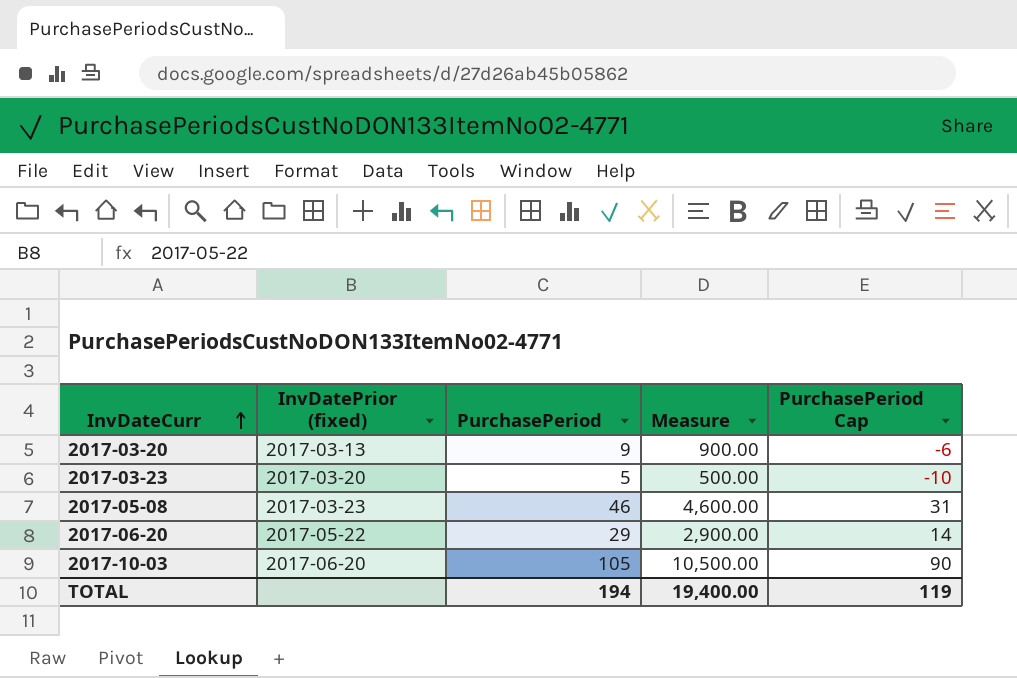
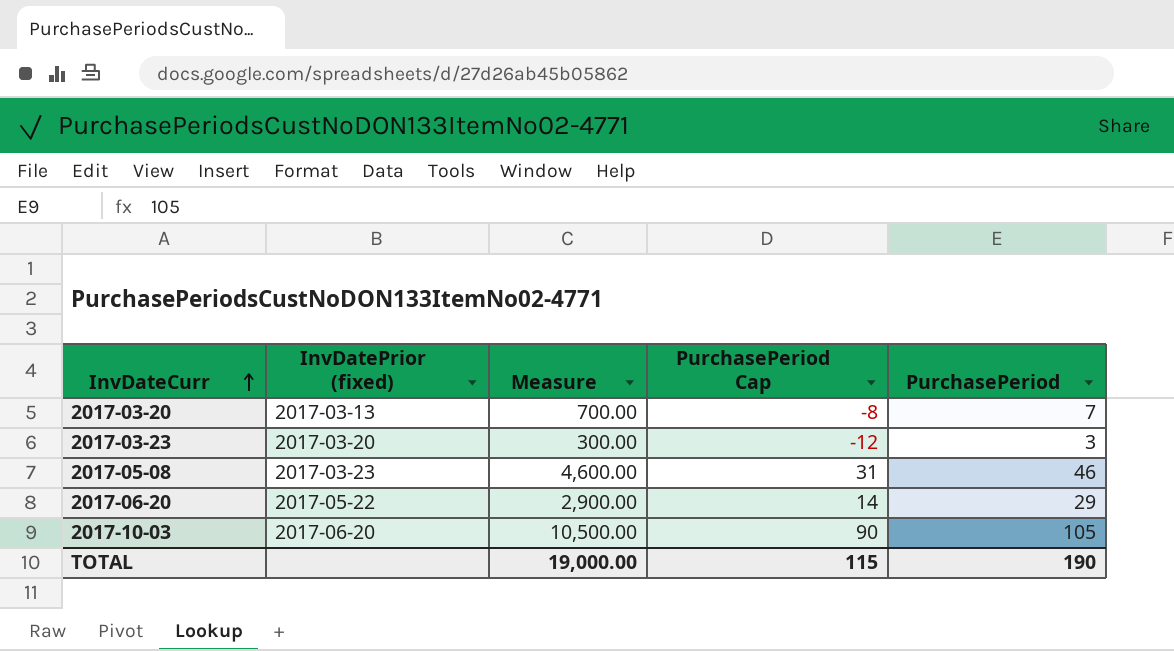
column PurchasePeriod | position: 3 -> 5
2017-03-20 | Measure: 900.00 -> 700.00
2017-03-20 | PurchasePeriod Cap: -6 -> -8
2017-03-20 | PurchasePeriod: 9 -> 7
2017-03-23 | Measure: 500.00 -> 300.00
2017-03-23 | PurchasePeriod Cap: -10 -> -12
2017-03-23 | PurchasePeriod: 5 -> 3
TOTAL | Measure: 19,400.00 -> 19,000.00
TOTAL | PurchasePeriod Cap: 119 -> 115
TOTAL | PurchasePeriod: 194 -> 190

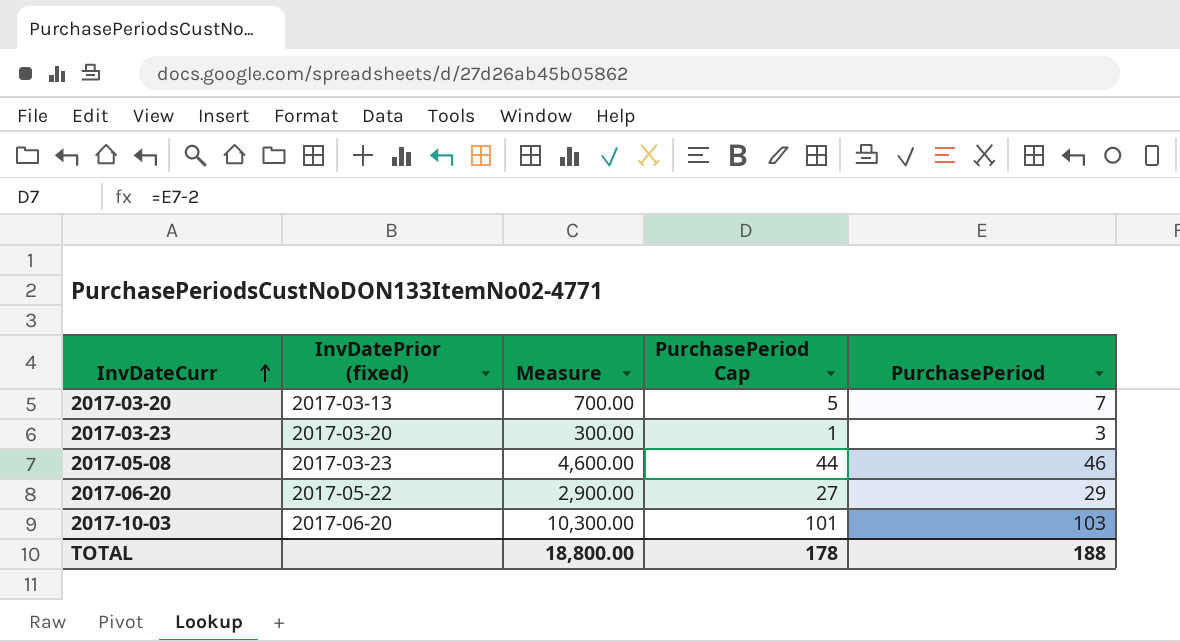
column PurchasePeriod Cap | formula: [PurchasePeriod] - 15 -> [PurchasePeriod] - 2
2017-10-03 | Measure: 10,500.00 -> 10,300.00
2017-10-03 | PurchasePeriod: 105 -> 103
TOTAL | Measure: 19,000.00 -> 18,800.00
TOTAL | PurchasePeriod Cap: 115 -> 178
TOTAL | PurchasePeriod: 190 -> 188

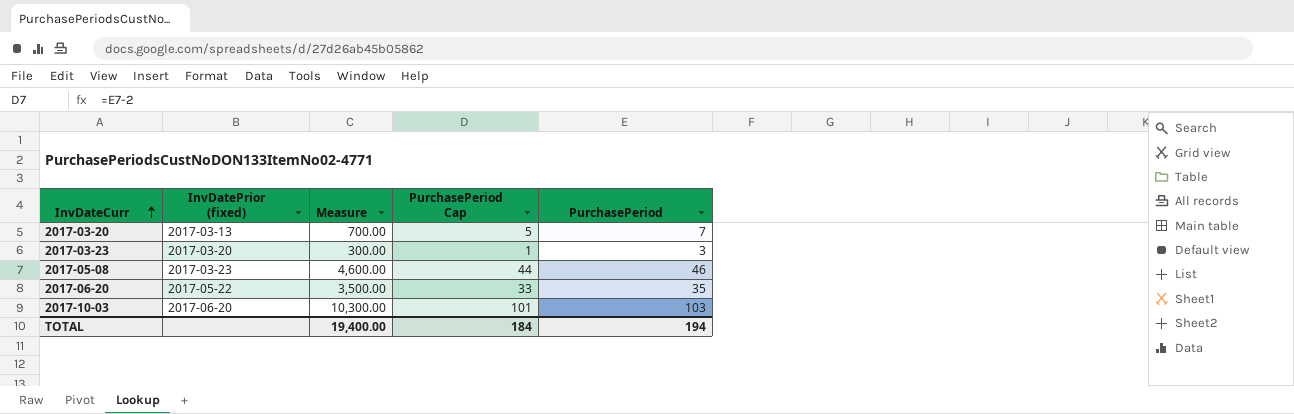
2017-06-20 | Measure: 2,900.00 -> 3,500.00
2017-06-20 | PurchasePeriod Cap: 27 -> 33
2017-06-20 | PurchasePeriod: 29 -> 35
TOTAL | Measure: 18,800.00 -> 19,400.00
TOTAL | PurchasePeriod Cap: 178 -> 184
TOTAL | PurchasePeriod: 188 -> 194

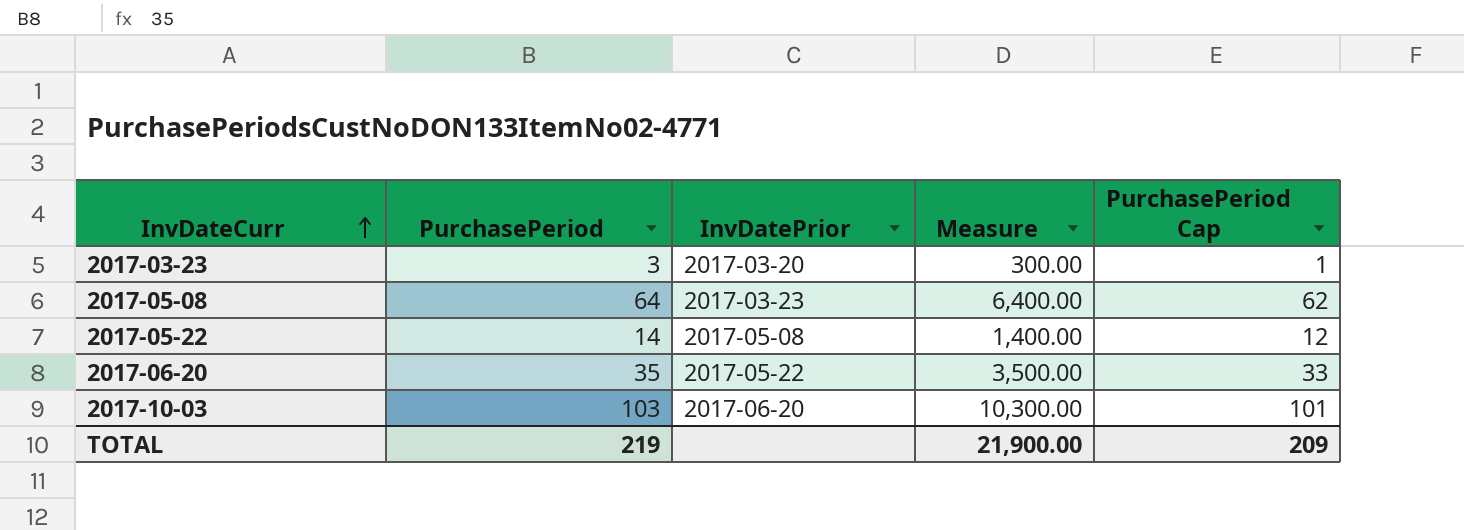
column PurchasePeriod | position: 5 -> 2
column name: InvDatePrior (fixed) -> InvDatePrior
row 2017-03-20: 2017-03-13 | 700.00 | 5 | 7 -> none
2017-05-08 | PurchasePeriod: 46 -> 64
2017-05-08 | Measure: 4,600.00 -> 6,400.00
2017-05-08 | PurchasePeriod Cap: 44 -> 62
row 2017-05-22: none -> 14 | 2017-05-08 | 1,400.00 | 12
TOTAL | PurchasePeriod: 194 -> 219
TOTAL | Measure: 19,400.00 -> 21,900.00
TOTAL | PurchasePeriod Cap: 184 -> 209

